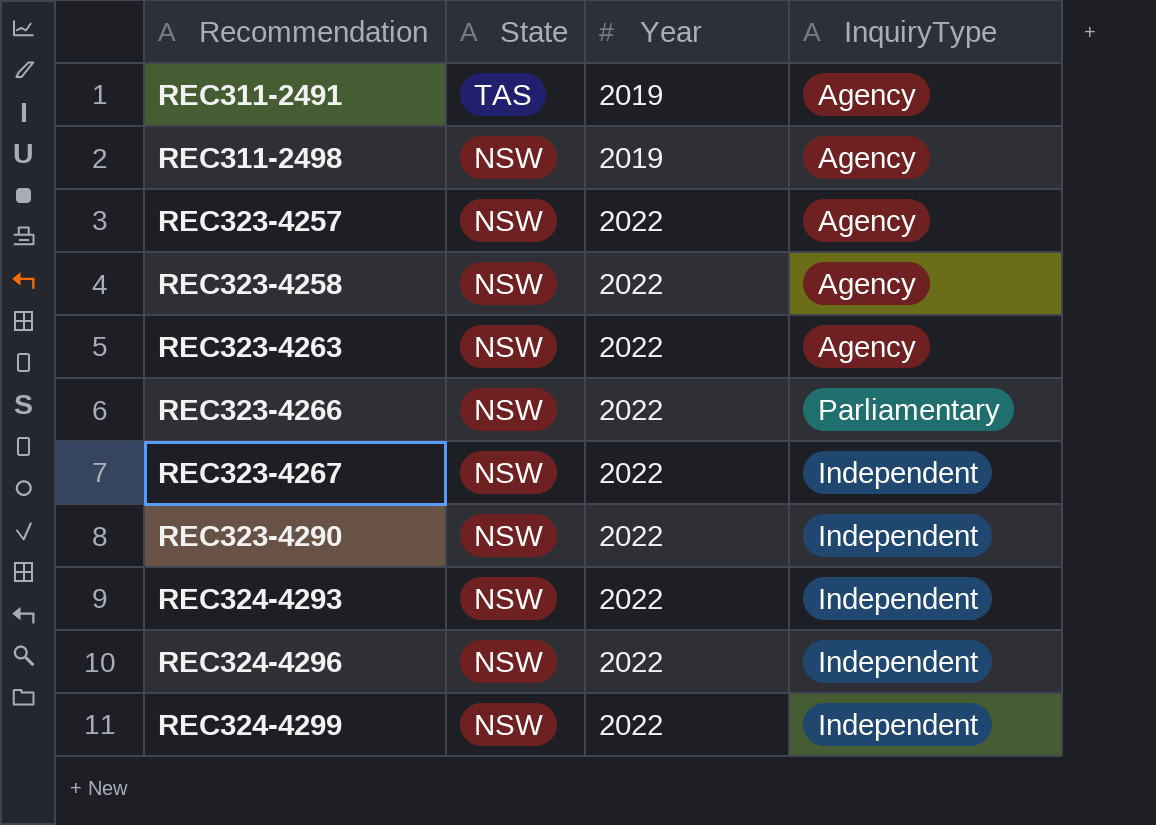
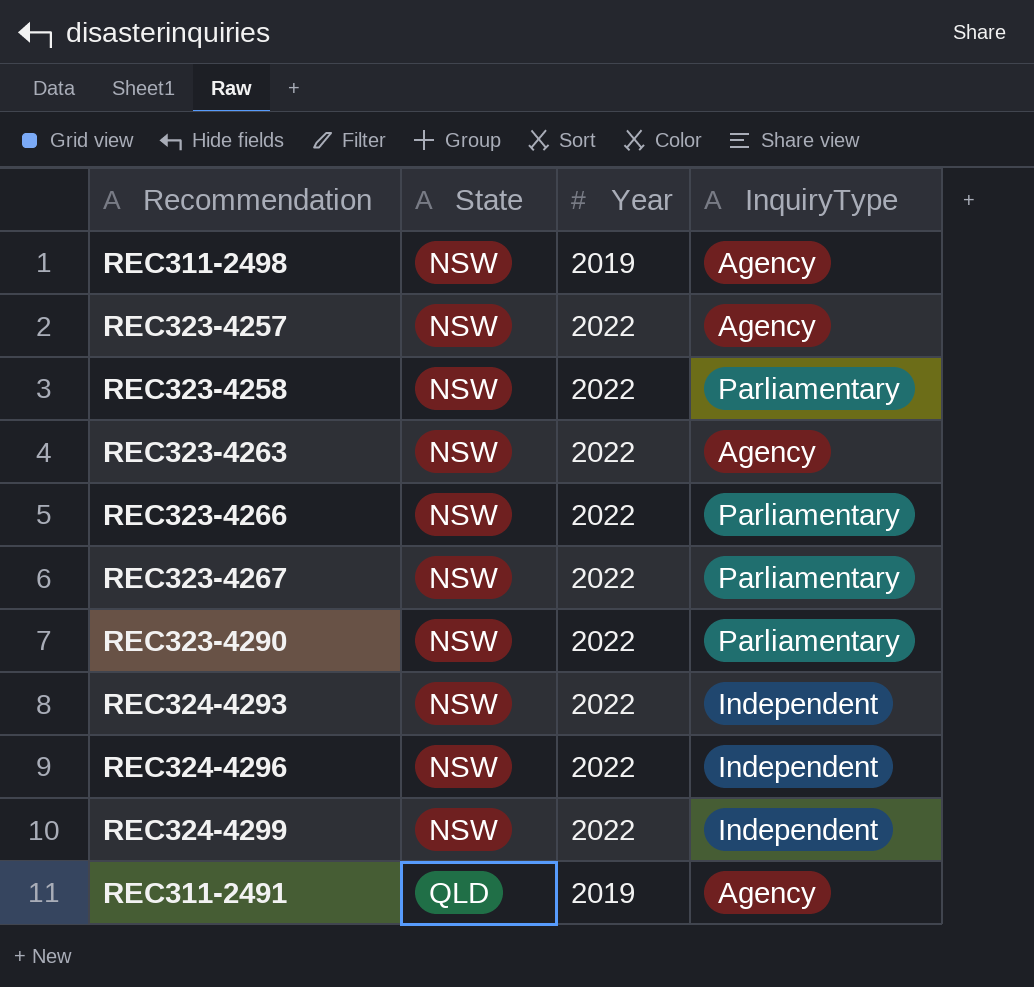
row order: Recommendation ascending -> State ascending
REC323-4258 | InquiryType: Agency -> Parliamentary
REC323-4267 | InquiryType: Independent -> Parliamentary
REC323-4290 | InquiryType: Independent -> Parliamentary
REC311-2491 | State: TAS -> QLD

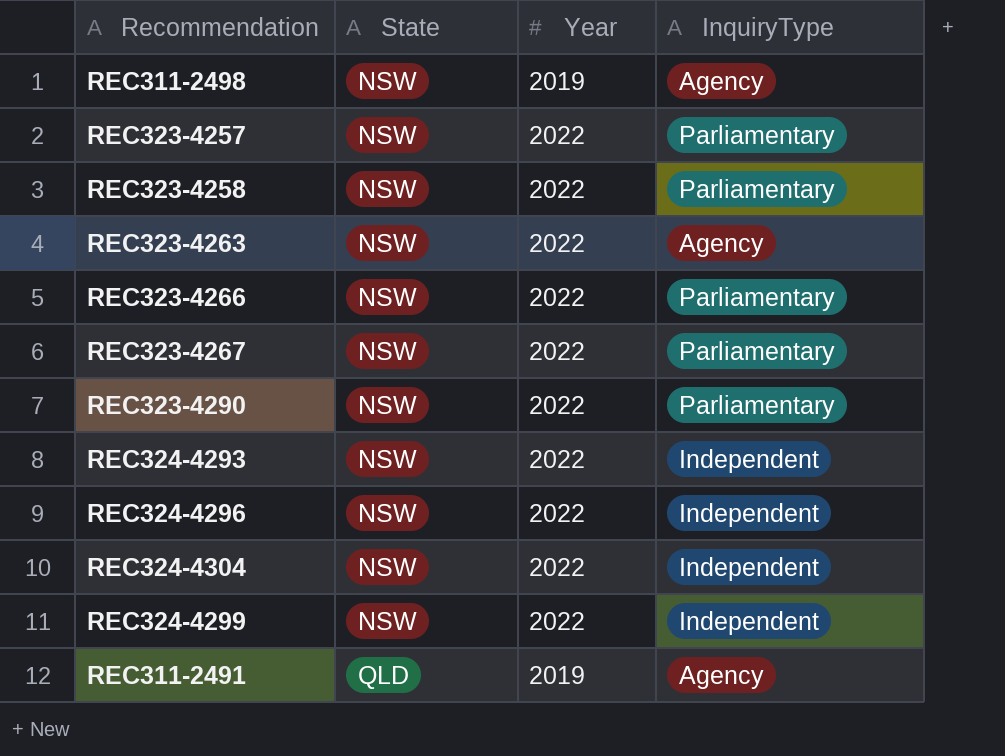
REC323-4257 | InquiryType: Agency -> Parliamentary
row REC324-4304: none -> NSW | 2022 | Independent

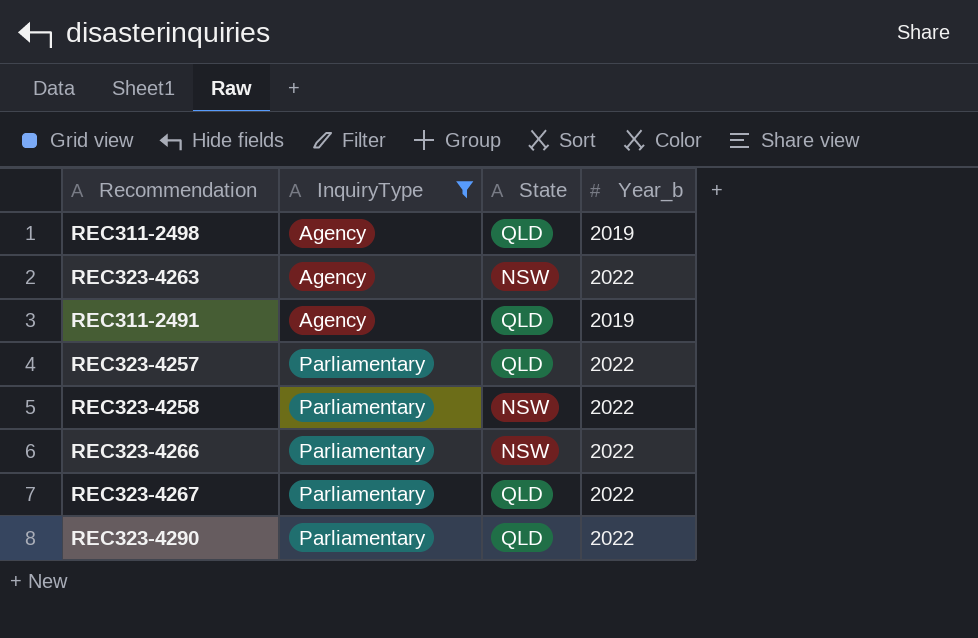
filter: none -> InquiryType != Independent
row order: State ascending -> InquiryType ascending
column InquiryType | position: 4 -> 2
column name: Year -> Year_b
REC311-2498 | State: NSW -> QLD
REC323-4257 | State: NSW -> QLD
REC323-4267 | State: NSW -> QLD
REC323-4290 | State: NSW -> QLD

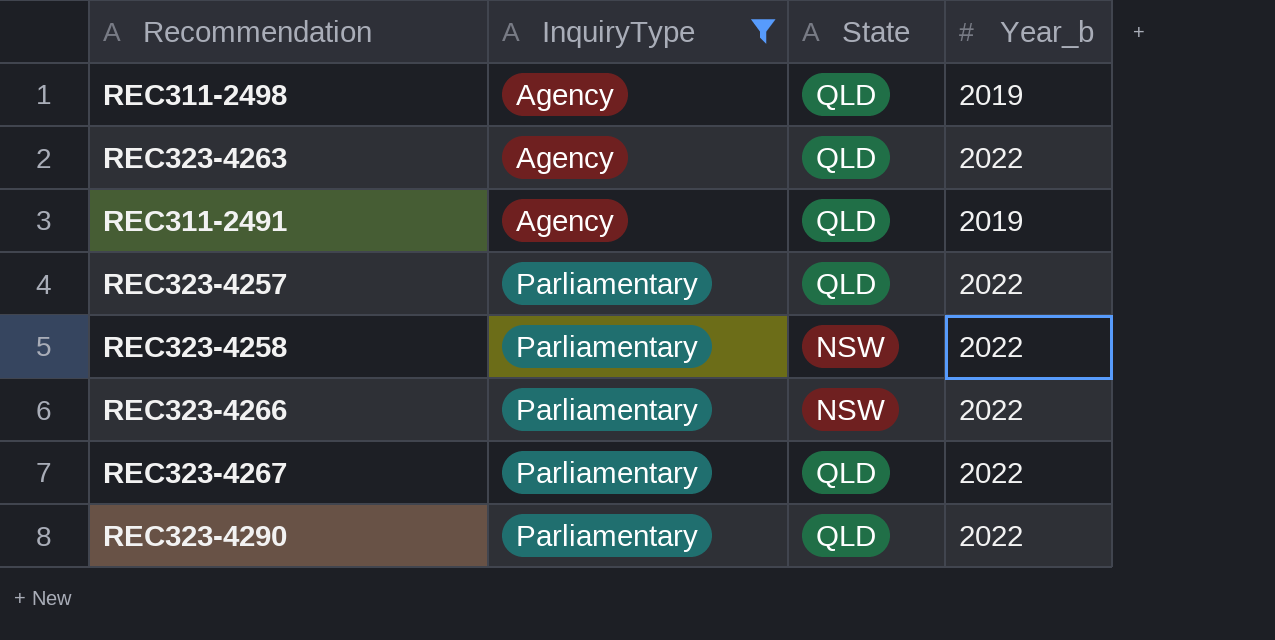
REC323-4263 | State: NSW -> QLD

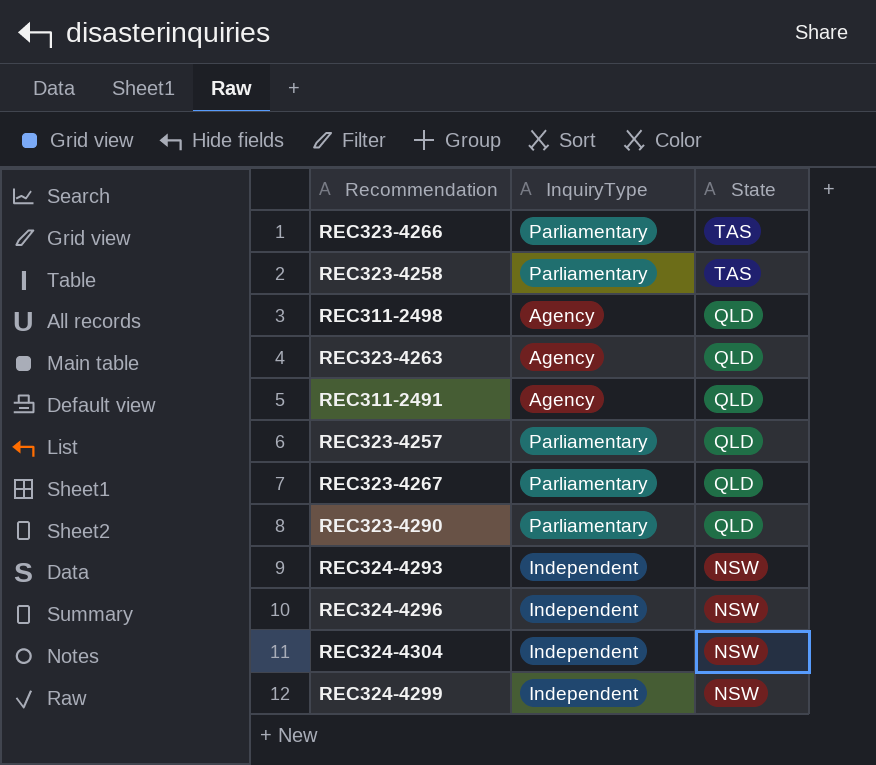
filter: InquiryType != Independent -> none
row order: InquiryType ascending -> State descending
column Year_b | position: 4 -> none
REC323-4266 | State: NSW -> TAS
REC323-4258 | State: NSW -> TAS

